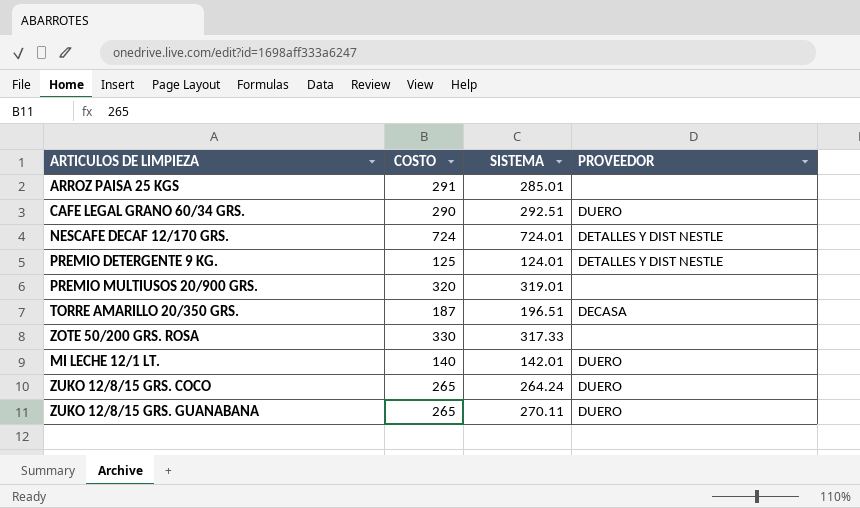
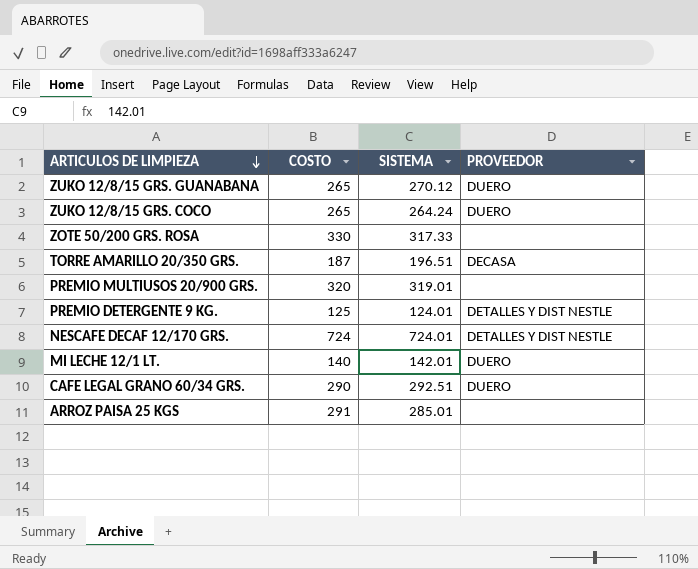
row order: none -> ARTICULOS DE LIMPIEZA descending
ZUKO 12/8/15 GRS. GUANABANA | SISTEMA: 270.11 -> 270.12

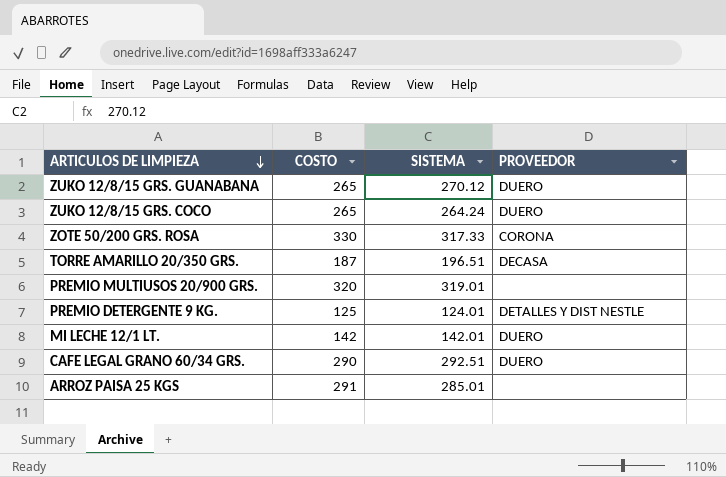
row NESCAFE DECAF 12/170 GRS.: 724 | 724.01 | DETALLES Y DIST NESTLE -> none
ZOTE 50/200 GRS. ROSA | PROVEEDOR: none -> CORONA
MI LECHE 12/1 LT. | COSTO: 140 -> 142

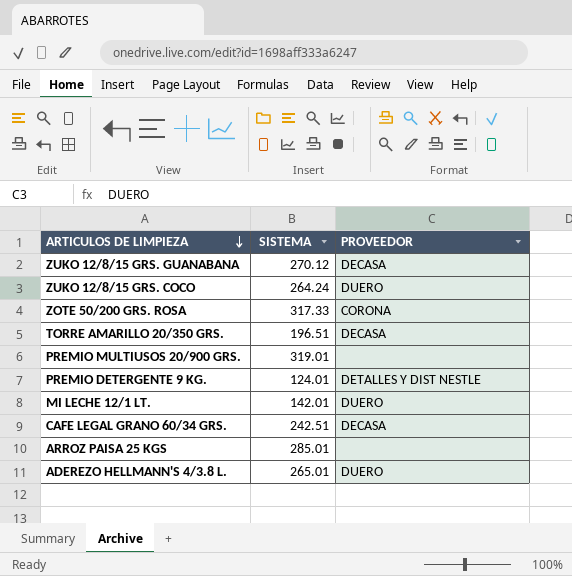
column COSTO | position: 2 -> none
ZUKO 12/8/15 GRS. GUANABANA | PROVEEDOR: DUERO -> DECASA
CAFE LEGAL GRANO 60/34 GRS. | SISTEMA: 292.51 -> 242.51
CAFE LEGAL GRANO 60/34 GRS. | PROVEEDOR: DUERO -> DECASA
row ADEREZO HELLMANN'S 4/3.8 L.: none -> 265.01 | DUERO

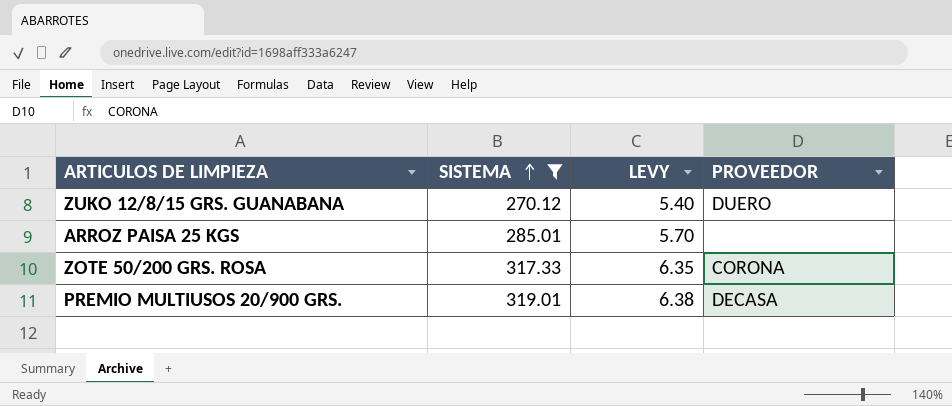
filter: none -> SISTEMA >= 270.12
row order: ARTICULOS DE LIMPIEZA descending -> SISTEMA ascending
column LEVY | formula: none -> [SISTEMA] * 0.02
ZUKO 12/8/15 GRS. GUANABANA | PROVEEDOR: DECASA -> DUERO
PREMIO MULTIUSOS 20/900 GRS. | PROVEEDOR: none -> DECASA

